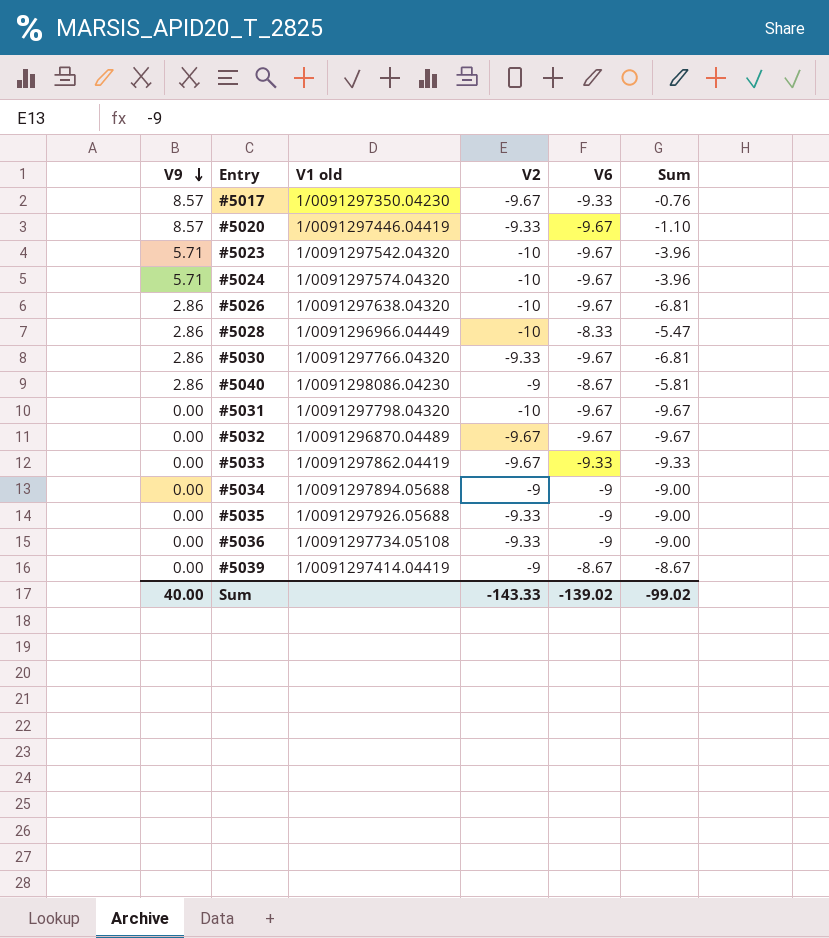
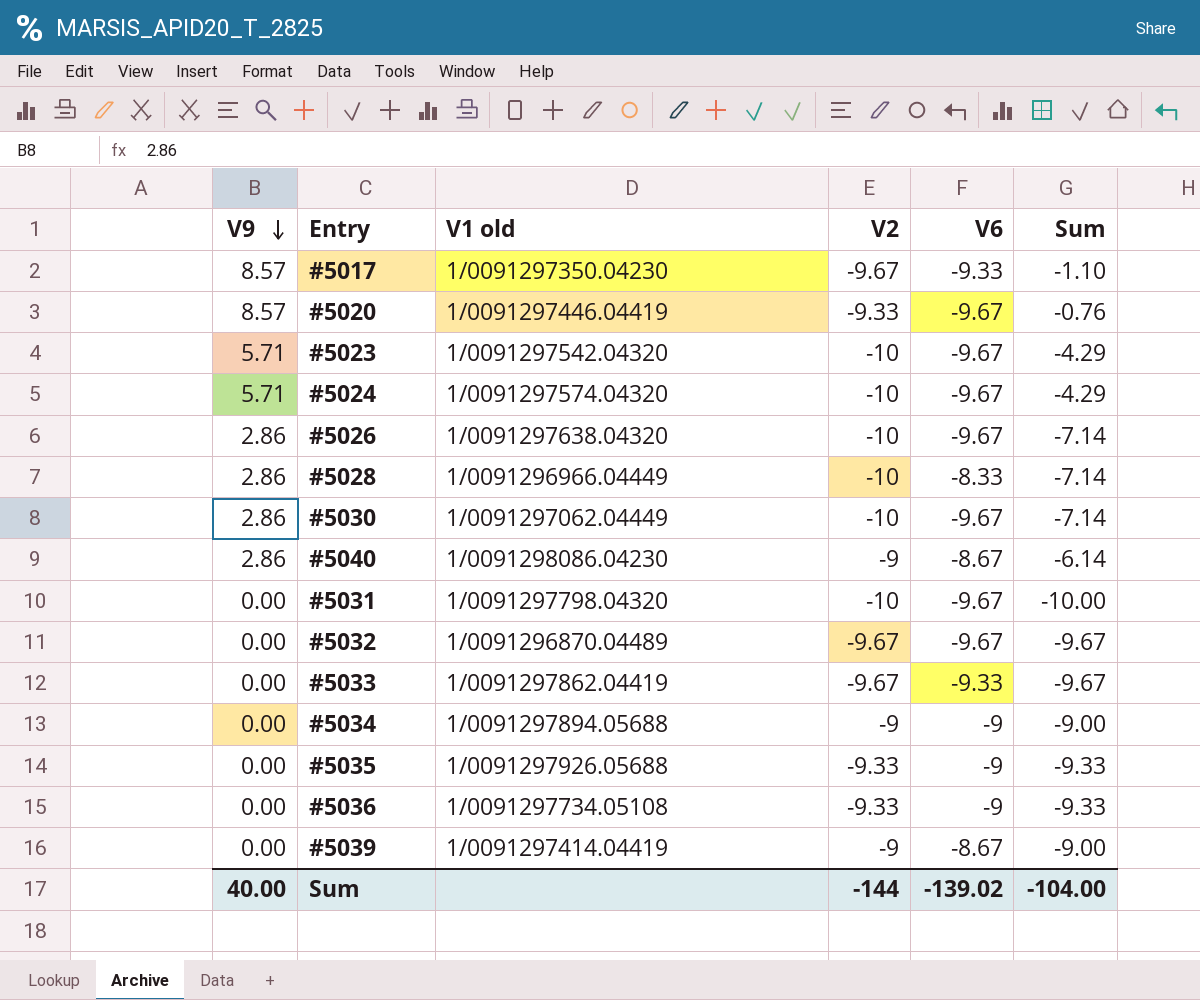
column Sum | formula: [V9] + [V6] -> [V9] + [V2]
#5030 | V1 old: 1/0091297766.04320 -> 1/0091297062.04449
#5030 | V2: -9.33 -> -10
Sum | V2: -143.33 -> -144
Sum | Sum: -99.02 -> -104.00

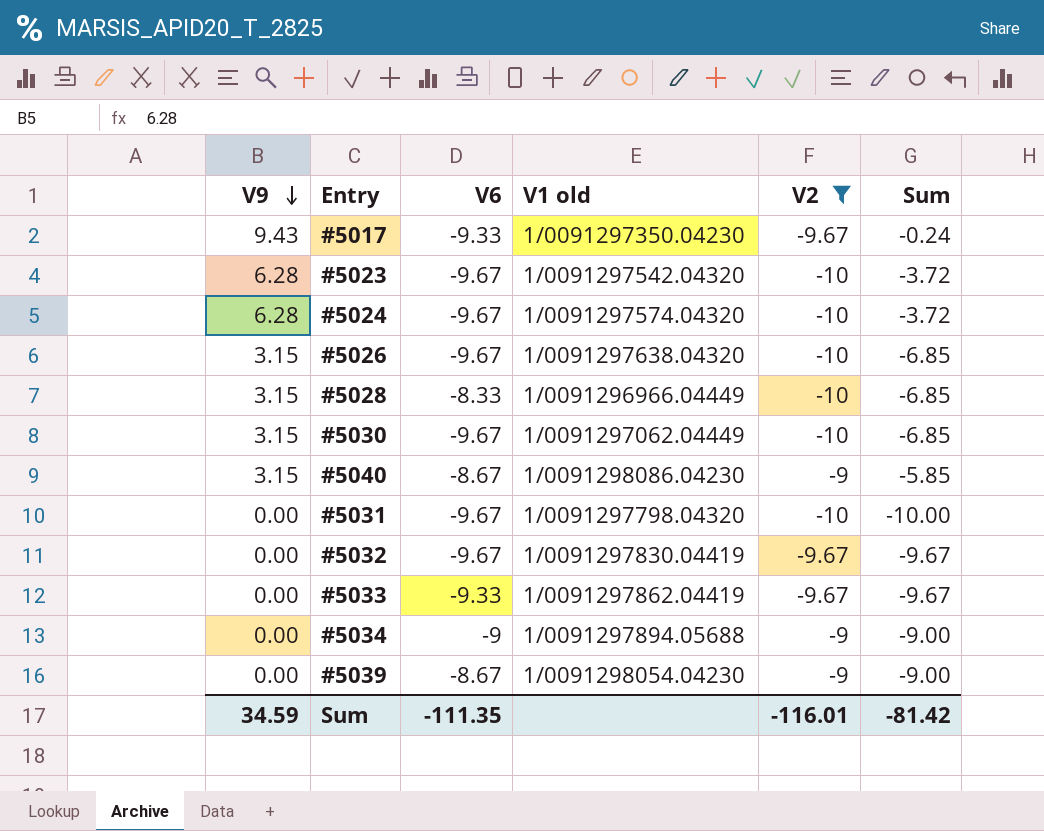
filter: none -> V2 != -9.33
column V6 | position: 5 -> 3
#5017 | V9: 8.57 -> 9.43
#5017 | Sum: -1.10 -> -0.24
#5023 | V9: 5.71 -> 6.28
#5023 | Sum: -4.29 -> -3.72
#5024 | V9: 5.71 -> 6.28
#5024 | Sum: -4.29 -> -3.72
#5026 | V9: 2.86 -> 3.15
#5026 | Sum: -7.14 -> -6.85
#5028 | V9: 2.86 -> 3.15
#5028 | Sum: -7.14 -> -6.85
#5030 | V9: 2.86 -> 3.15
#5030 | Sum: -7.14 -> -6.85
#5040 | V9: 2.86 -> 3.15
#5040 | Sum: -6.14 -> -5.85
#5032 | V1 old: 1/0091296870.04489 -> 1/0091297830.04419
#5039 | V1 old: 1/0091297414.04419 -> 1/0091298054.04230
Sum | V9: 40.00 -> 34.59
Sum | V6: -139.02 -> -111.35
Sum | V2: -144 -> -116.01
Sum | Sum: -104.00 -> -81.42

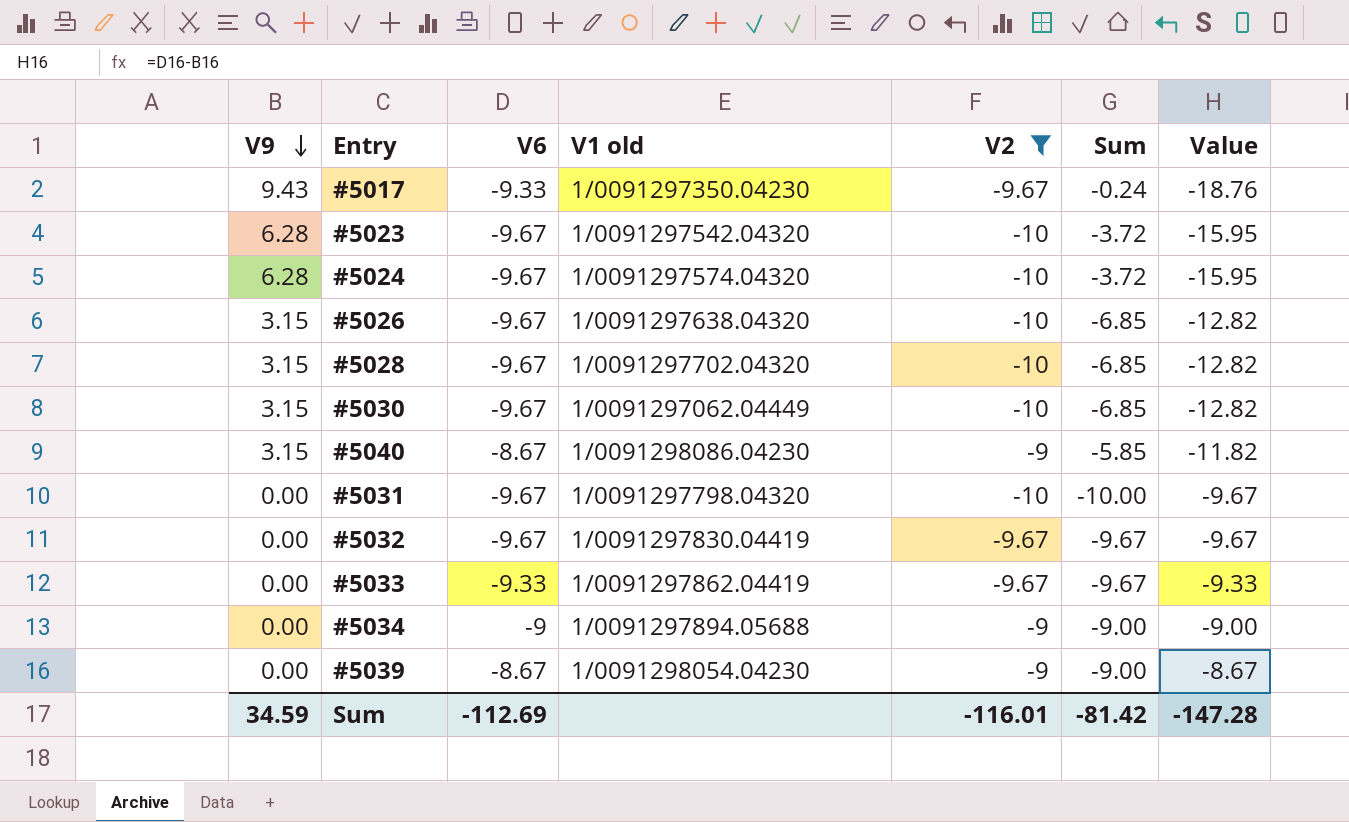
column Value | formula: none -> [V6] - [V9]
#5028 | V6: -8.33 -> -9.67
#5028 | V1 old: 1/0091296966.04449 -> 1/0091297702.04320
Sum | V6: -111.35 -> -112.69

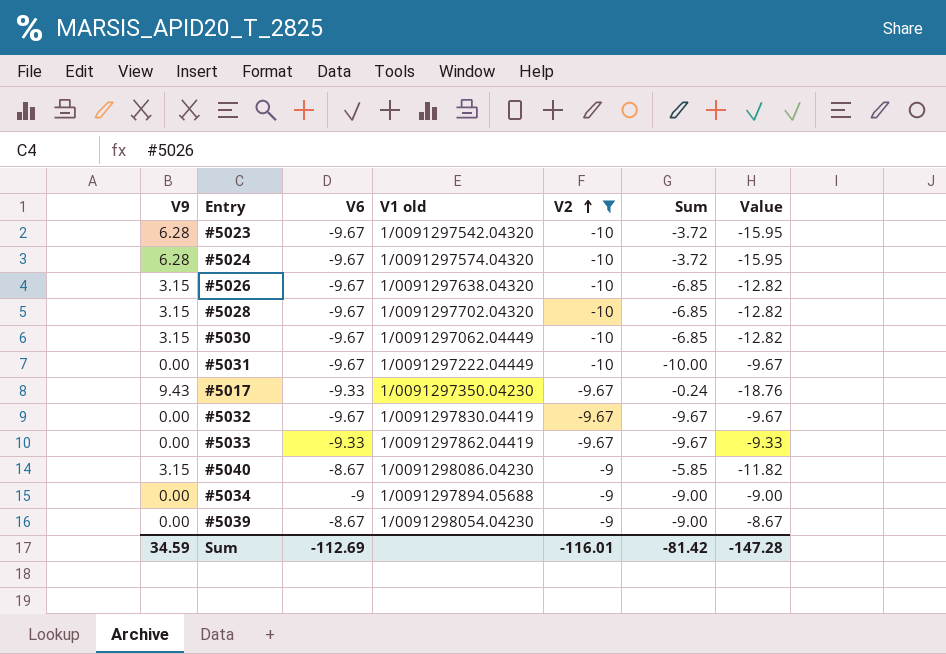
row order: V9 descending -> V2 ascending
#5031 | V1 old: 1/0091297798.04320 -> 1/0091297222.04449

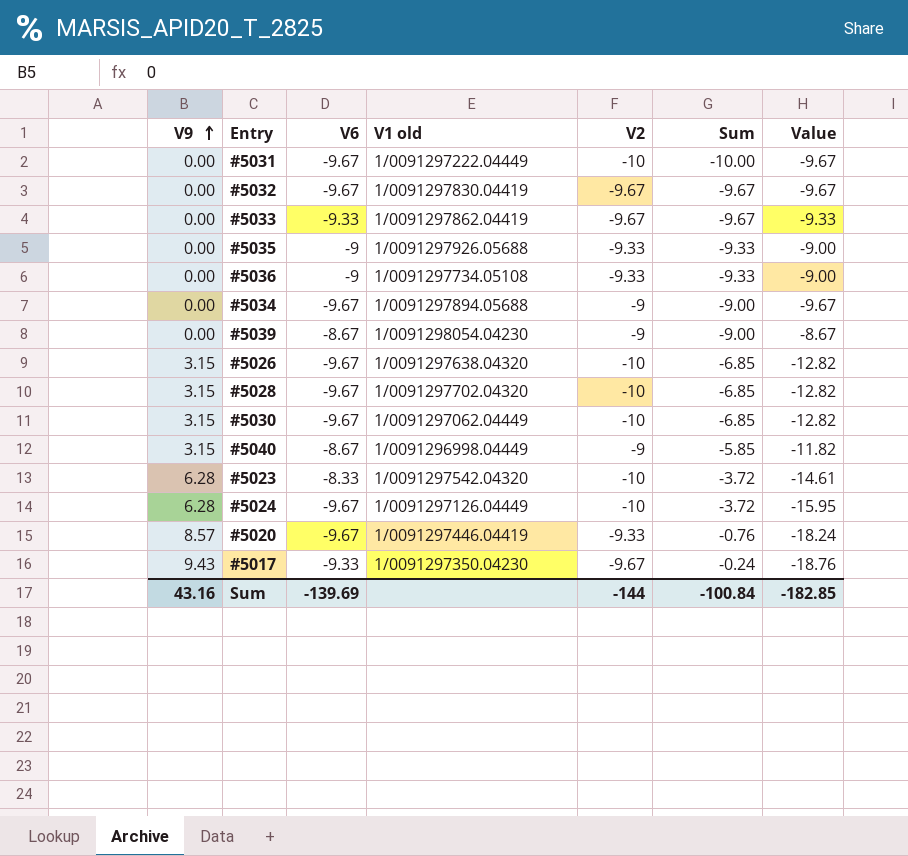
filter: V2 != -9.33 -> none
row order: V2 ascending -> V9 ascending
#5034 | V6: -9 -> -9.67
#5034 | Value: -9.00 -> -9.67
#5040 | V1 old: 1/0091298086.04230 -> 1/0091296998.04449
#5023 | V6: -9.67 -> -8.33
#5023 | Value: -15.95 -> -14.61
#5024 | V1 old: 1/0091297574.04320 -> 1/0091297126.04449
Sum | V9: 34.59 -> 43.16
Sum | V6: -112.69 -> -139.69
Sum | V2: -116.01 -> -144
Sum | Sum: -81.42 -> -100.84
Sum | Value: -147.28 -> -182.85

